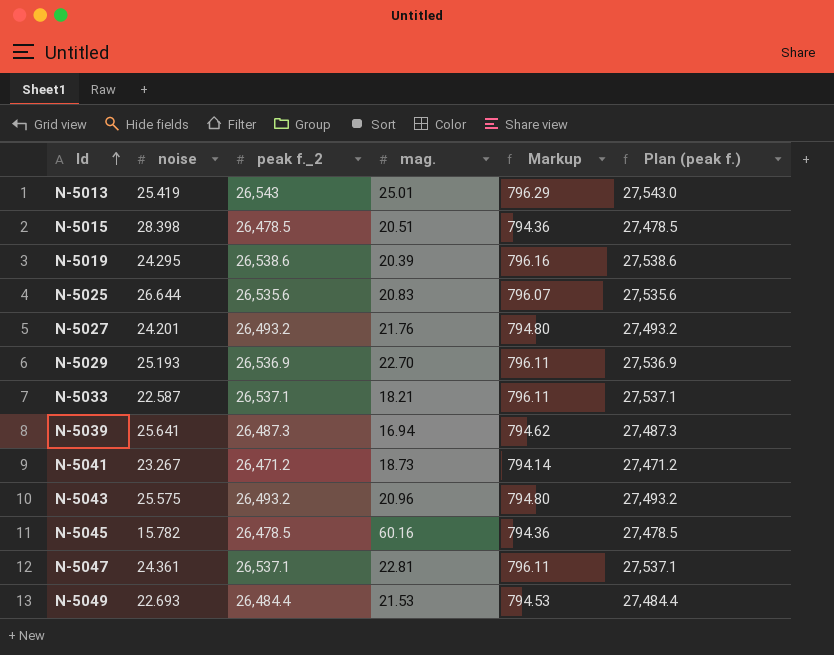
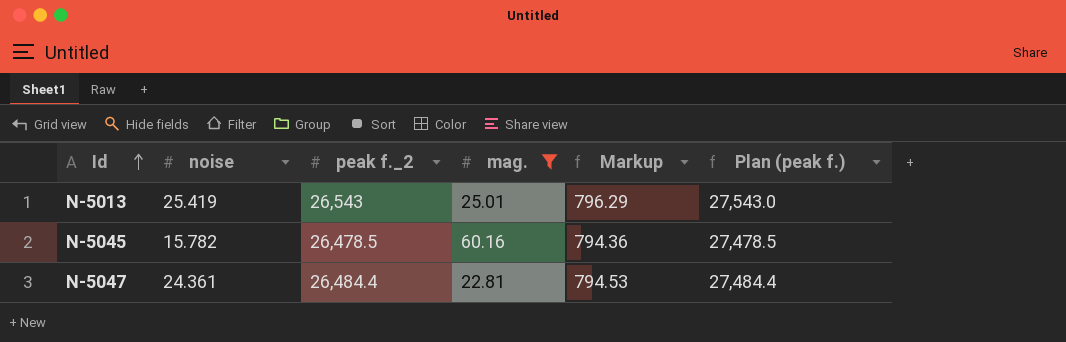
filter: none -> mag. >= 22.81
N-5047 | peak f._2: 26,537.1 -> 26,484.4
N-5047 | Markup: 796.11 -> 794.53
N-5047 | Plan (peak f.): 27,537.1 -> 27,484.4

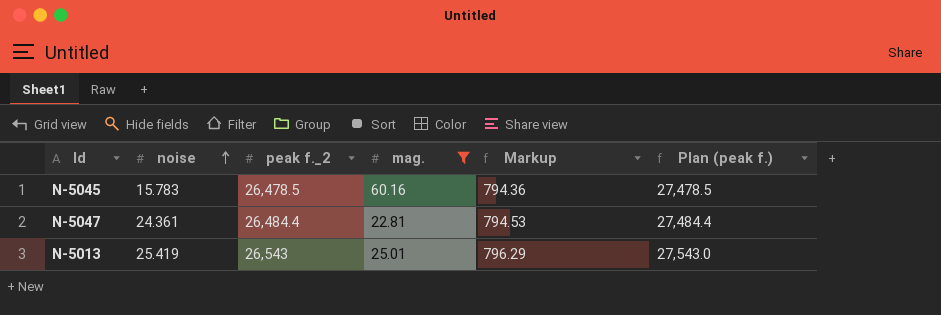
row order: Id ascending -> noise ascending
N-5045 | noise: 15.782 -> 15.783

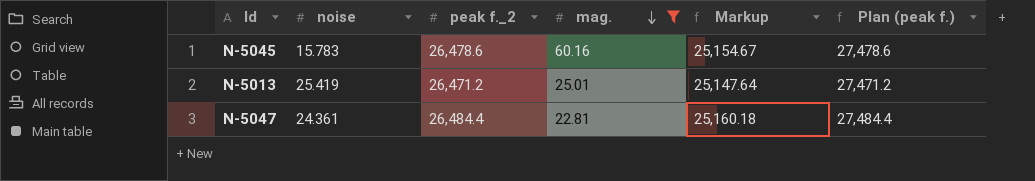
row order: noise ascending -> mag. descending
column Markup | formula: [peak f._2] * 0.03 -> [peak f._2] * 0.95
N-5045 | peak f._2: 26,478.5 -> 26,478.6
N-5045 | Plan (peak f.): 27,478.5 -> 27,478.6
N-5013 | peak f._2: 26,543 -> 26,471.2
N-5013 | Plan (peak f.): 27,543.0 -> 27,471.2

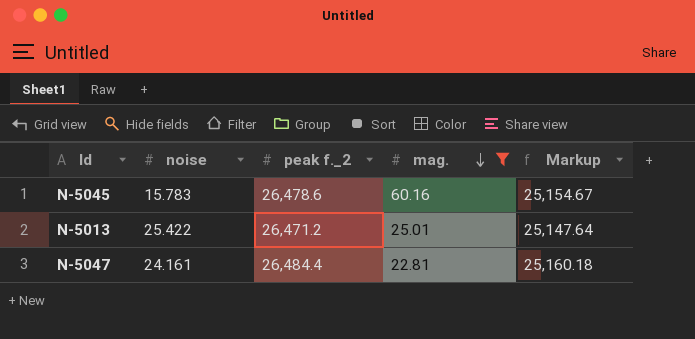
column Plan (peak f.) | formula: [peak f._2] + 1000 -> none
N-5013 | noise: 25.419 -> 25.422
N-5047 | noise: 24.361 -> 24.161

